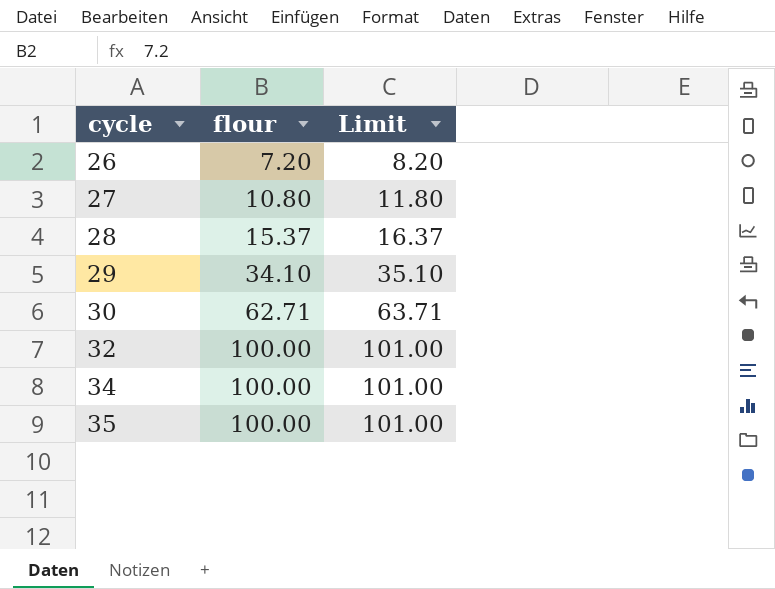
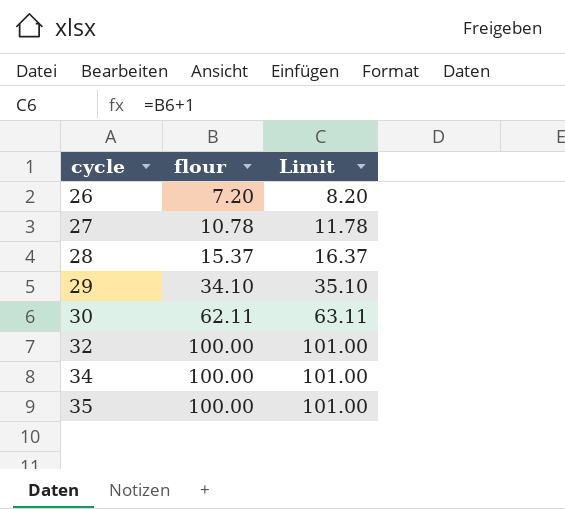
27 | flour: 10.80 -> 10.78
27 | Limit: 11.80 -> 11.78
30 | flour: 62.71 -> 62.11
30 | Limit: 63.71 -> 63.11

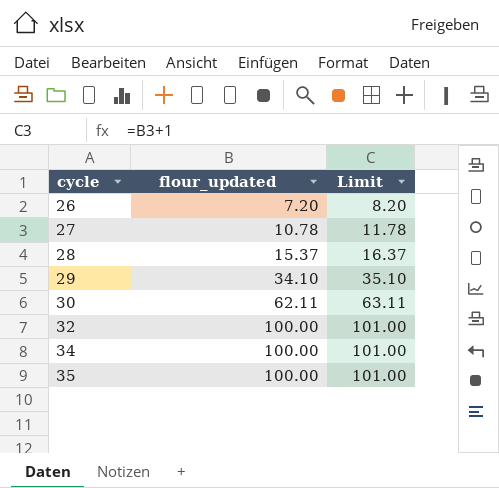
column name: flour -> flour_updated

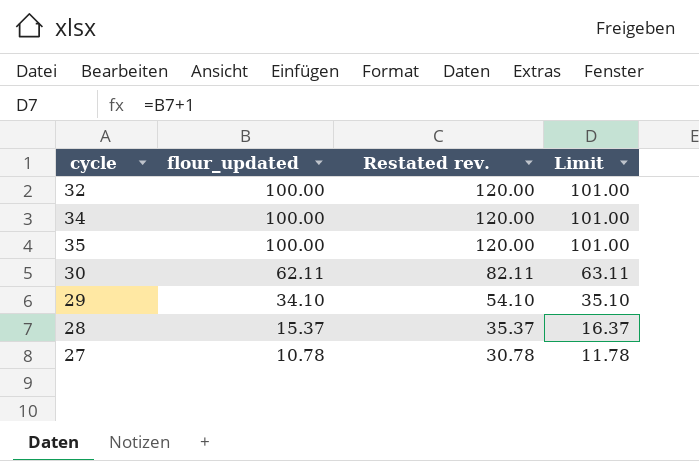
row order: cycle ascending -> flour_updated descending
column Restated rev. | formula: none -> [flour_updated] + 20
row 26: 7.20 | 8.20 -> none

